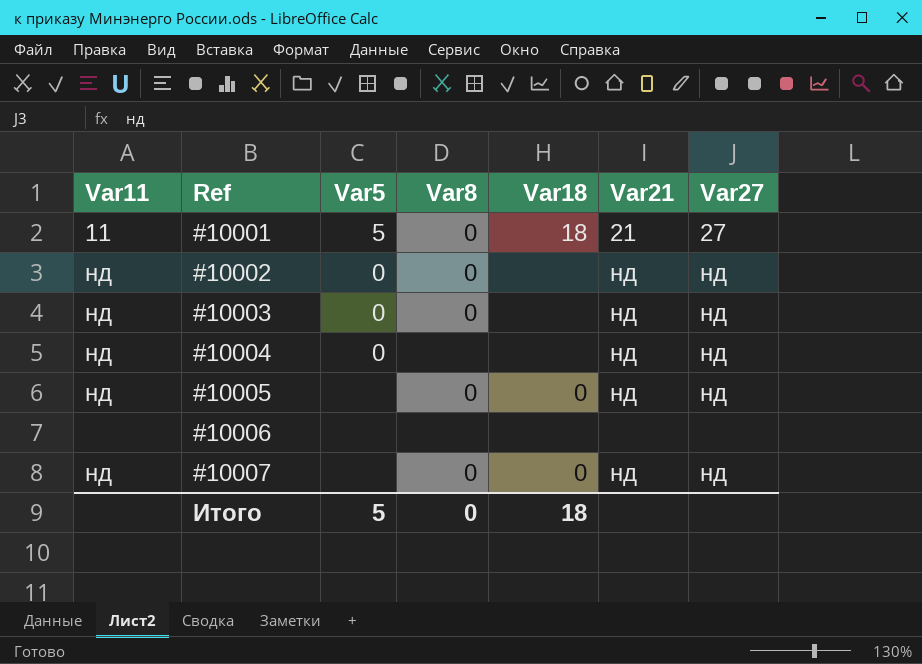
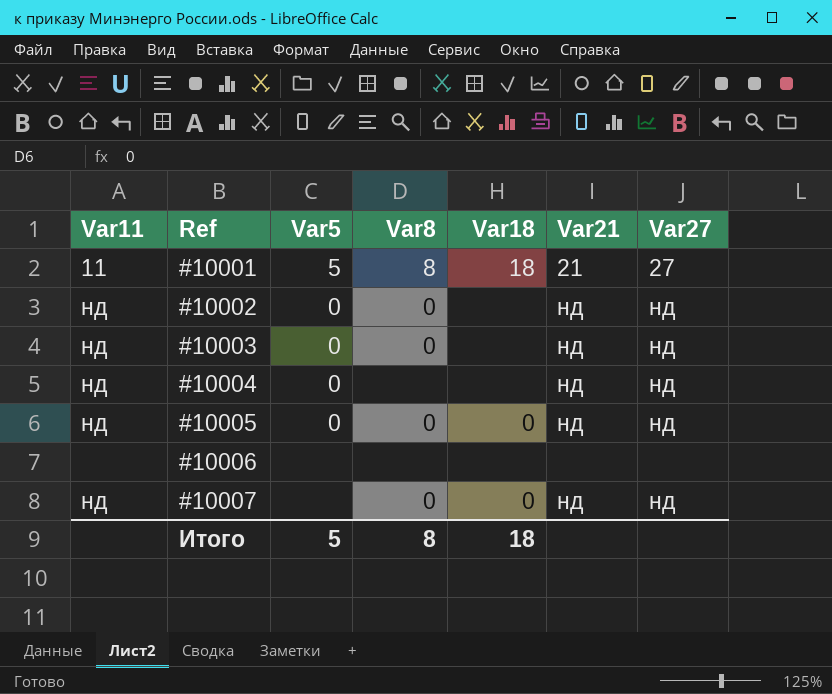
#10001 | Var8: 0 -> 8
#10005 | Var5: none -> 0
Итого | Var8: 0 -> 8

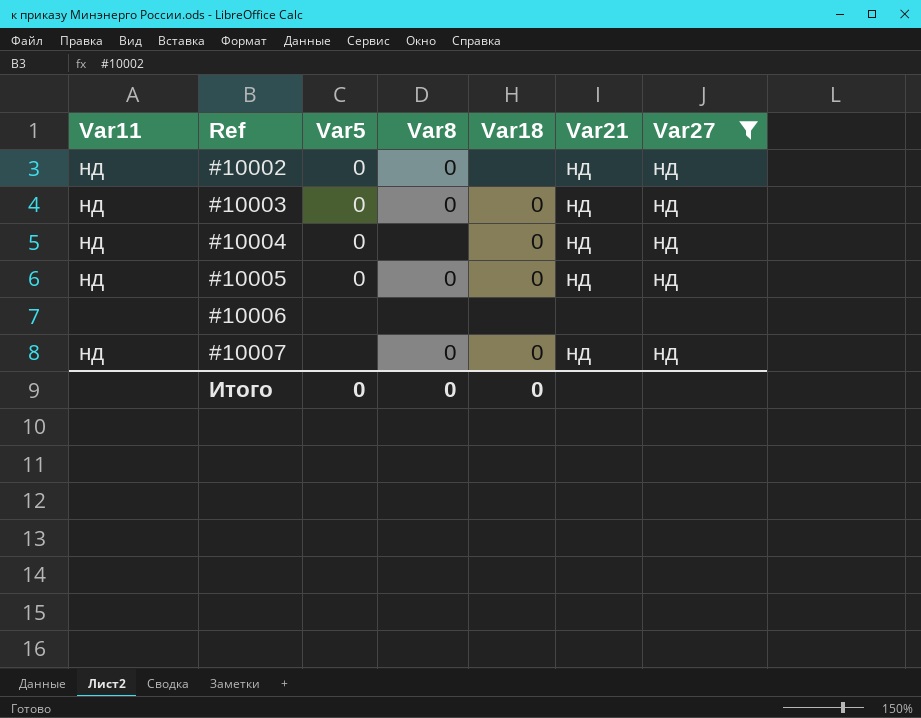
filter: none -> Var27 != 27
#10003 | Var18: none -> 0
#10004 | Var18: none -> 0
Итого | Var5: 5 -> 0
Итого | Var8: 8 -> 0
Итого | Var18: 18 -> 0

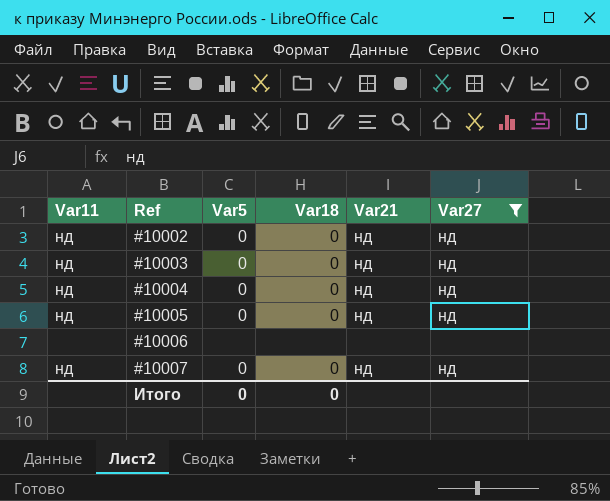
column Var8 | position: 4 -> none
#10002 | Var18: none -> 0
#10007 | Var5: none -> 0

